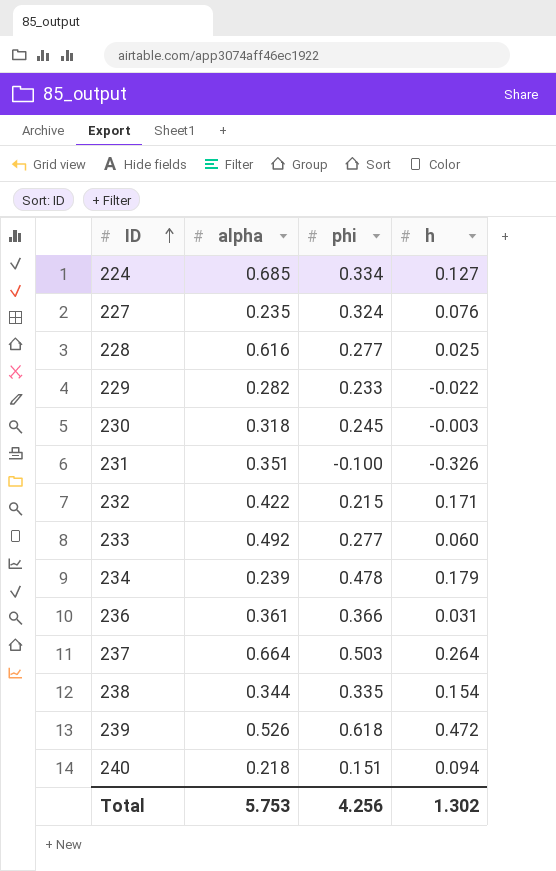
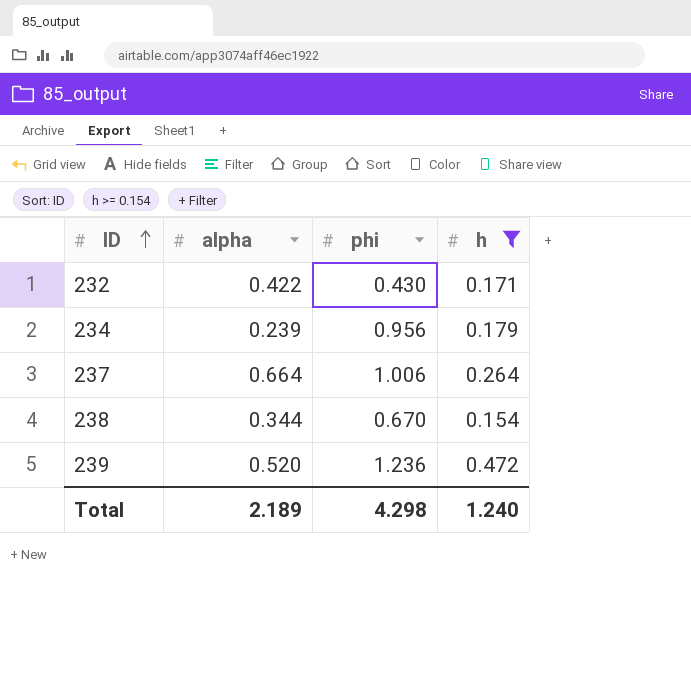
filter: none -> h >= 0.154
232 | phi: 0.215 -> 0.430
234 | phi: 0.478 -> 0.956
237 | phi: 0.503 -> 1.006
238 | phi: 0.335 -> 0.670
239 | alpha: 0.526 -> 0.520
239 | phi: 0.618 -> 1.236
Total | alpha: 5.753 -> 2.189
Total | phi: 4.256 -> 4.298
Total | h: 1.302 -> 1.240

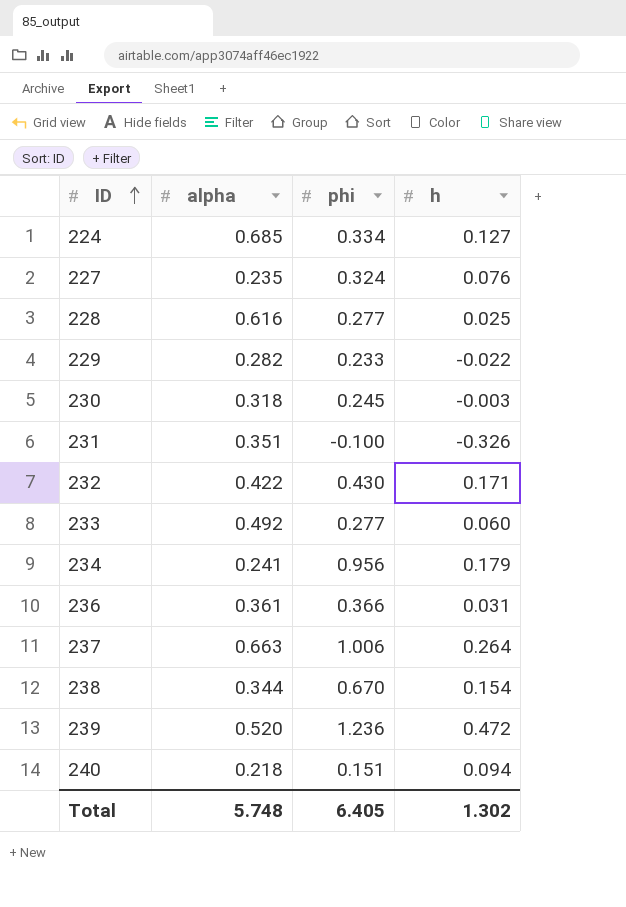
filter: h >= 0.154 -> none
234 | alpha: 0.239 -> 0.241
237 | alpha: 0.664 -> 0.663
Total | alpha: 2.189 -> 5.748
Total | phi: 4.298 -> 6.405
Total | h: 1.240 -> 1.302

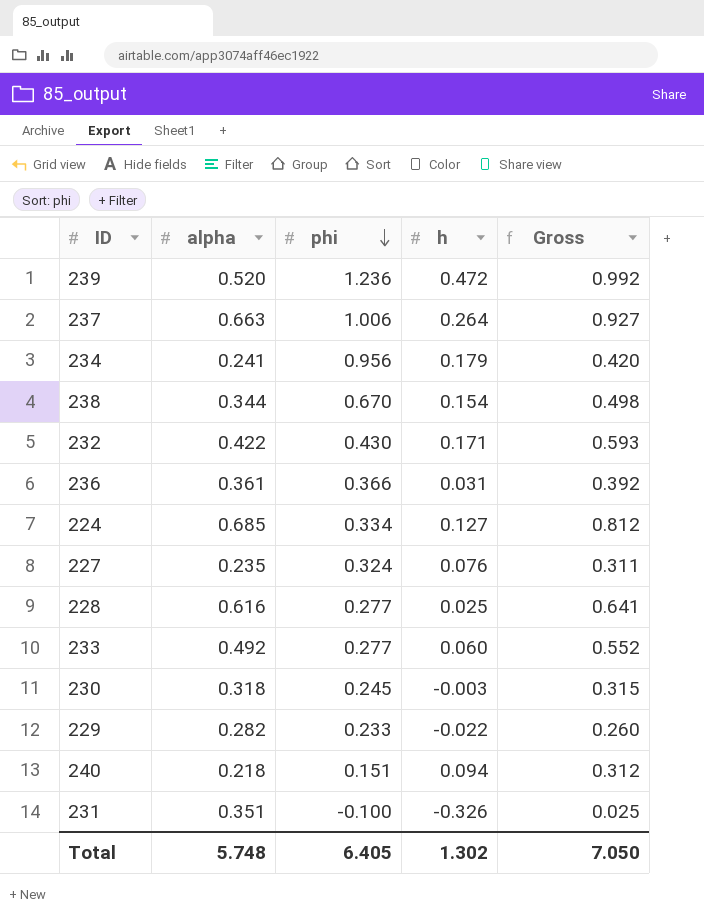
row order: ID ascending -> phi descending
column Gross | formula: none -> [alpha] + [h]

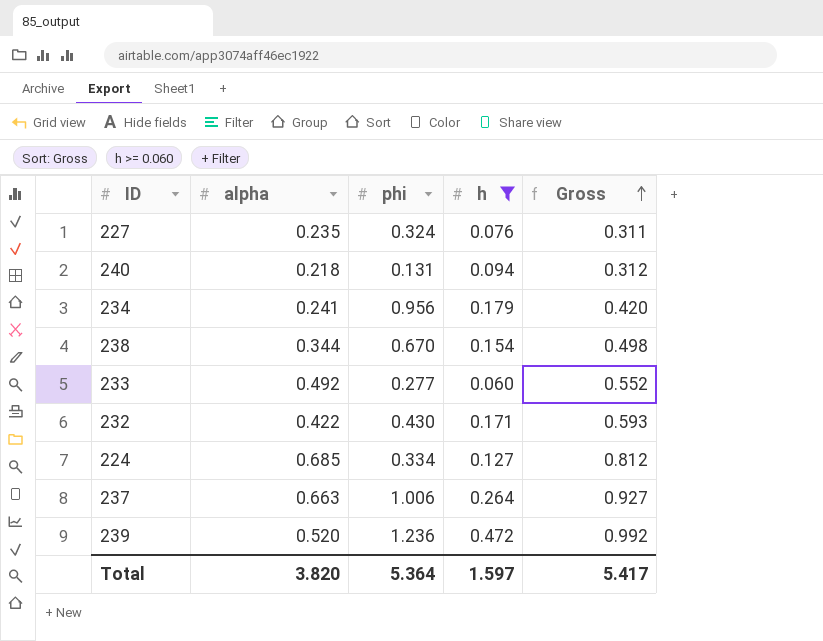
filter: none -> h >= 0.060
row order: phi descending -> Gross ascending
240 | phi: 0.151 -> 0.131
Total | alpha: 5.748 -> 3.820
Total | phi: 6.405 -> 5.364
Total | h: 1.302 -> 1.597
Total | Gross: 7.050 -> 5.417

